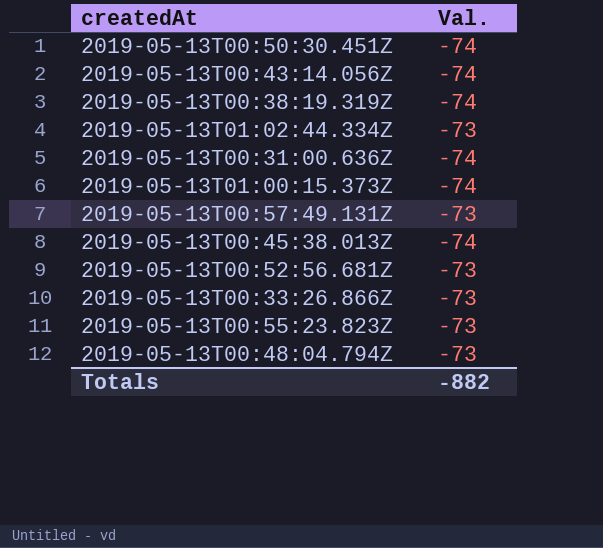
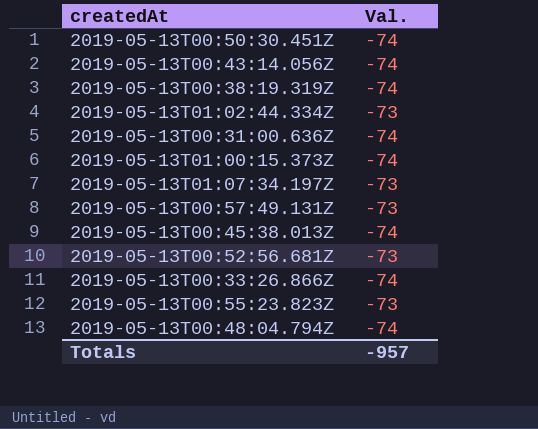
row 2019-05-13T01:07:34.197Z: none -> -73
2019-05-13T00:33:26.866Z | Val.: -73 -> -74
2019-05-13T00:48:04.794Z | Val.: -73 -> -74
Totals | Val.: -882 -> -957

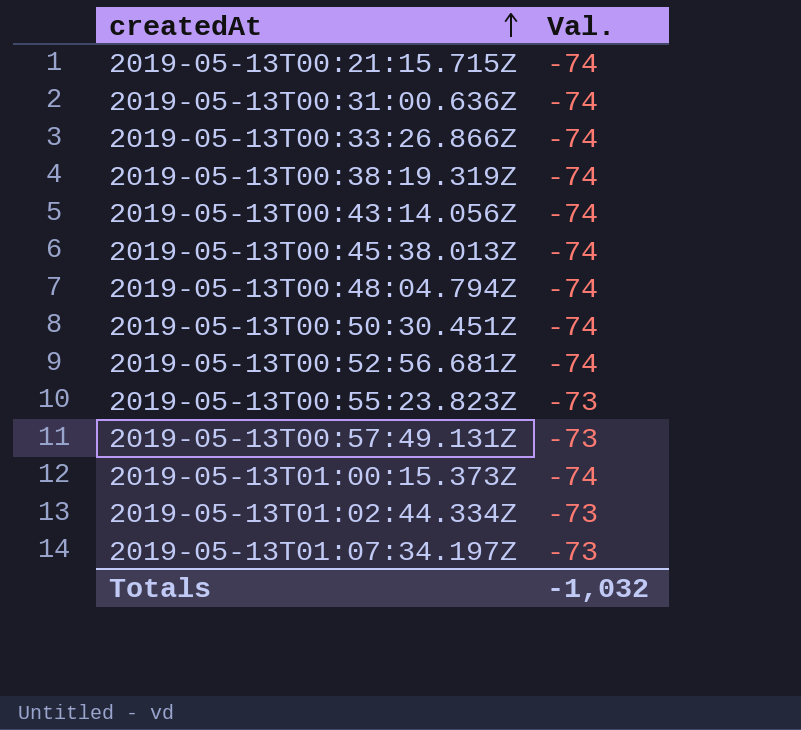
row order: none -> createdAt ascending
row 2019-05-13T00:21:15.715Z: none -> -74
2019-05-13T00:52:56.681Z | Val.: -73 -> -74
Totals | Val.: -957 -> -1,032

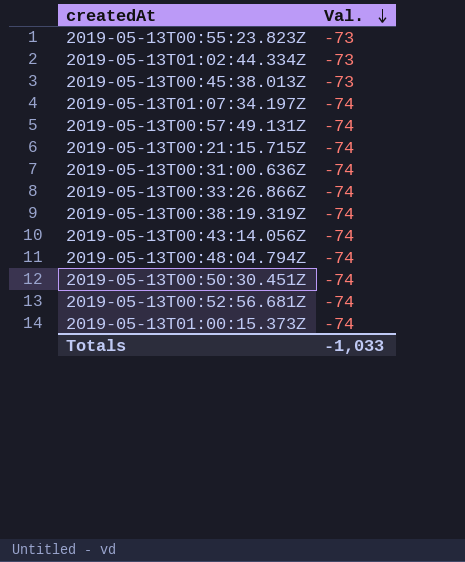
row order: createdAt ascending -> Val. descending
2019-05-13T00:45:38.013Z | Val.: -74 -> -73
2019-05-13T01:07:34.197Z | Val.: -73 -> -74
2019-05-13T00:57:49.131Z | Val.: -73 -> -74
Totals | Val.: -1,032 -> -1,033

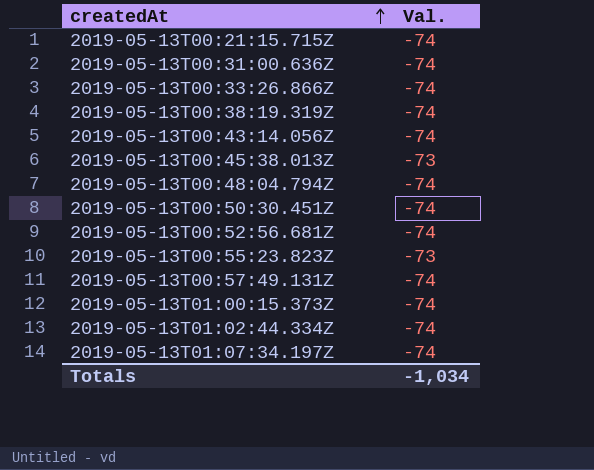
row order: Val. descending -> createdAt ascending
2019-05-13T01:02:44.334Z | Val.: -73 -> -74
Totals | Val.: -1,033 -> -1,034

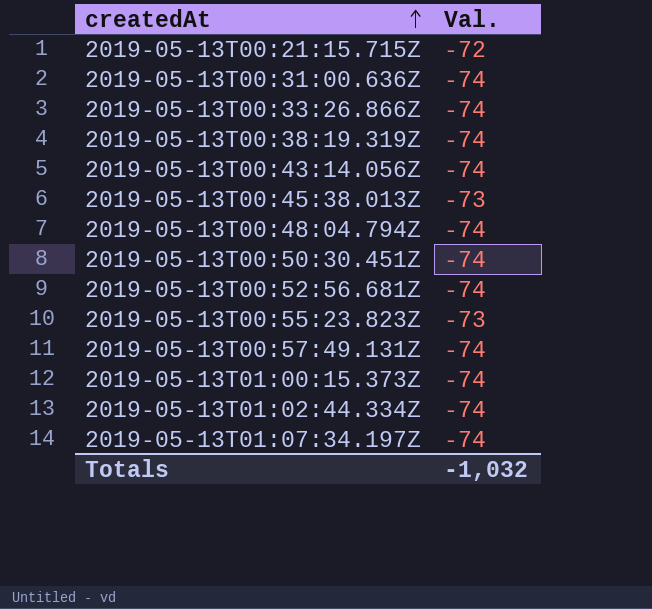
2019-05-13T00:21:15.715Z | Val.: -74 -> -72
Totals | Val.: -1,034 -> -1,032

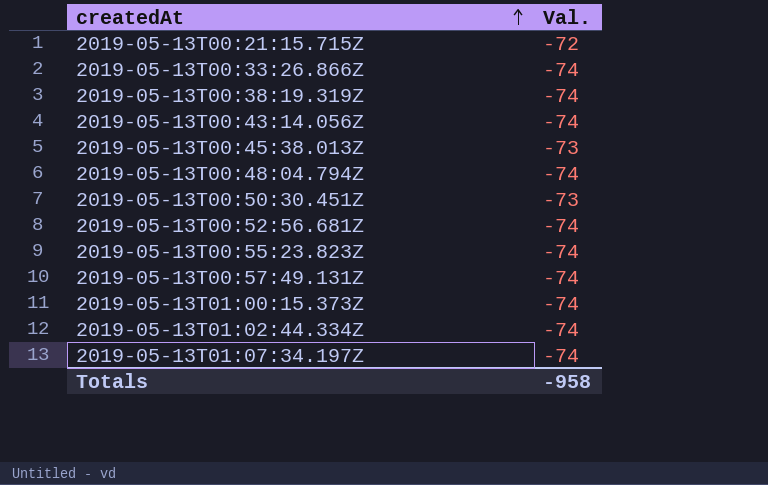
row 2019-05-13T00:31:00.636Z: -74 -> none
2019-05-13T00:50:30.451Z | Val.: -74 -> -73
2019-05-13T00:55:23.823Z | Val.: -73 -> -74
Totals | Val.: -1,032 -> -958

